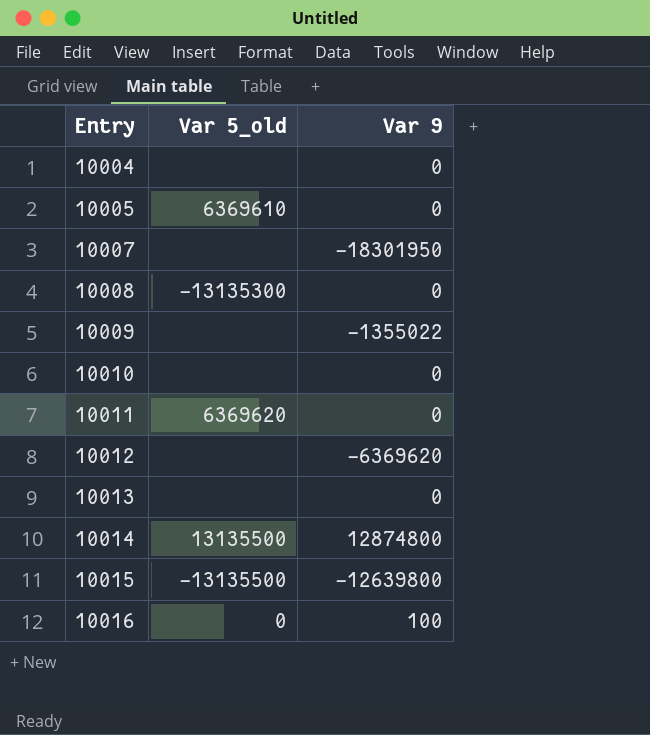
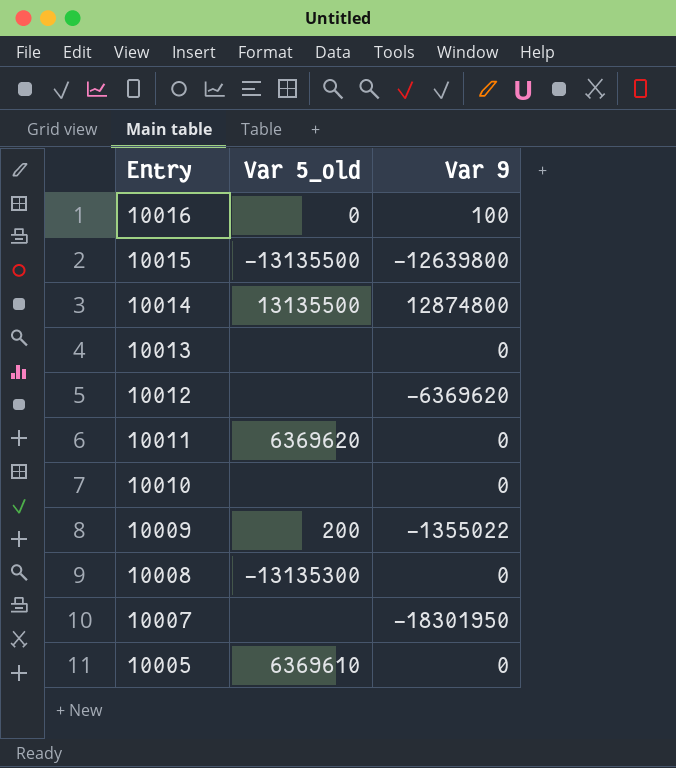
row order: Entry ascending -> Entry descending
row 10004: none | 0 -> none
10009 | Var 5_old: none -> 200

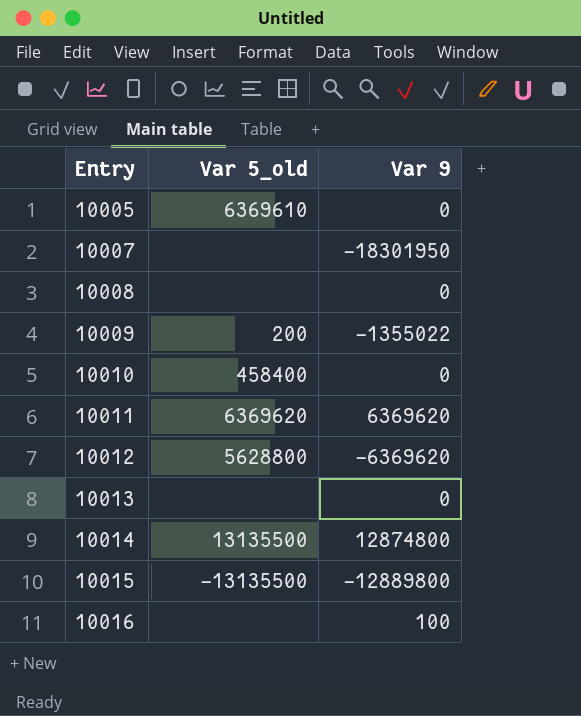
row order: Entry descending -> Entry ascending
10008 | Var 5_old: -13135300 -> none
10010 | Var 5_old: none -> 458400
10011 | Var 9: 0 -> 6369620
10012 | Var 5_old: none -> 5628800
10015 | Var 9: -12639800 -> -12889800
10016 | Var 5_old: 0 -> none

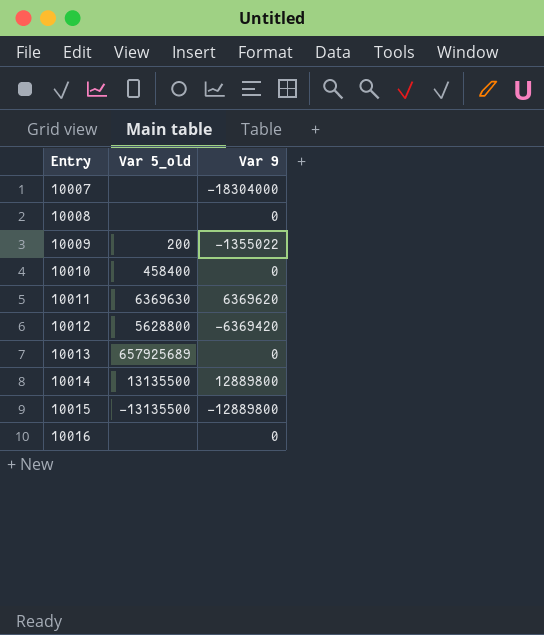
row 10005: 6369610 | 0 -> none
10007 | Var 9: -18301950 -> -18304000
10011 | Var 5_old: 6369620 -> 6369630
10012 | Var 9: -6369620 -> -6369420
10013 | Var 5_old: none -> 657925689
10014 | Var 9: 12874800 -> 12889800
10016 | Var 9: 100 -> 0

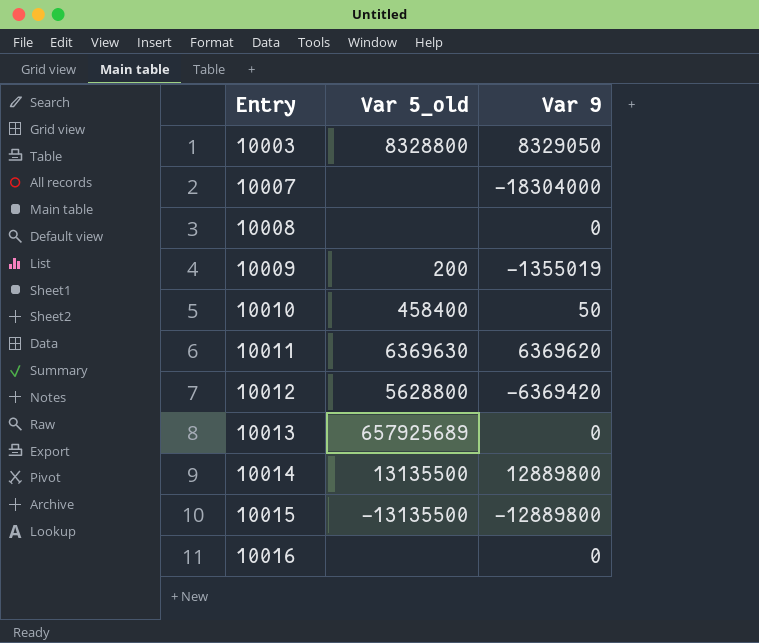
row 10003: none -> 8328800 | 8329050
10009 | Var 9: -1355022 -> -1355019
10010 | Var 9: 0 -> 50

